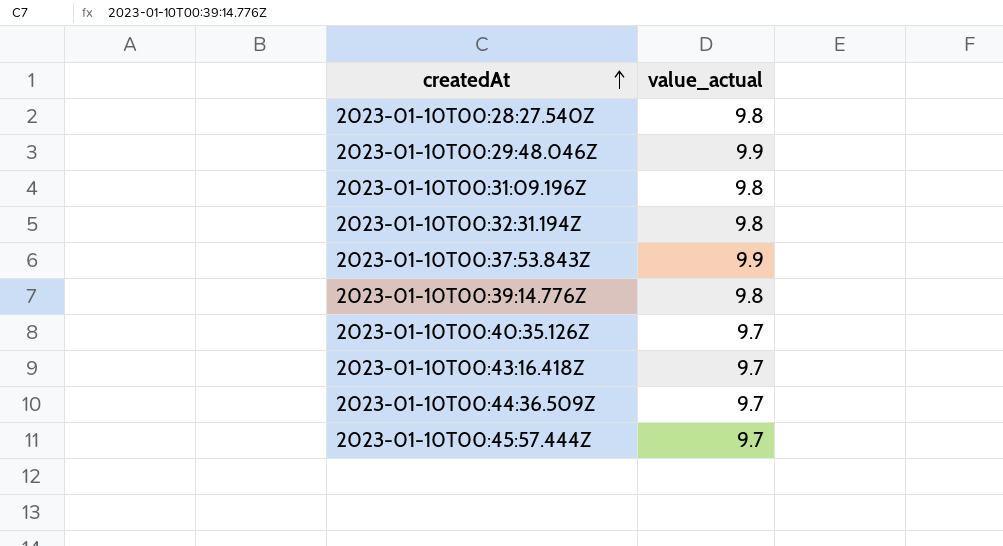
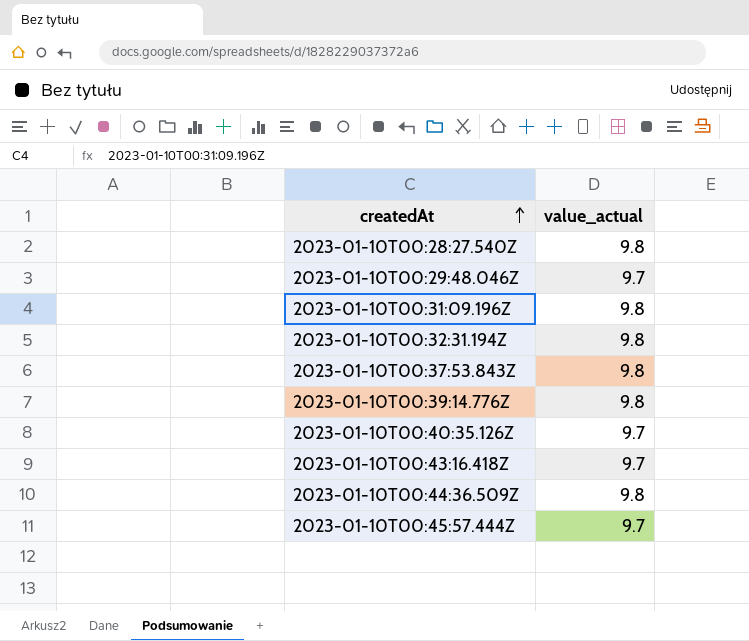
2023-01-10T00:29:48.046Z | value_actual: 9.9 -> 9.7
2023-01-10T00:37:53.843Z | value_actual: 9.9 -> 9.8
2023-01-10T00:44:36.509Z | value_actual: 9.7 -> 9.8

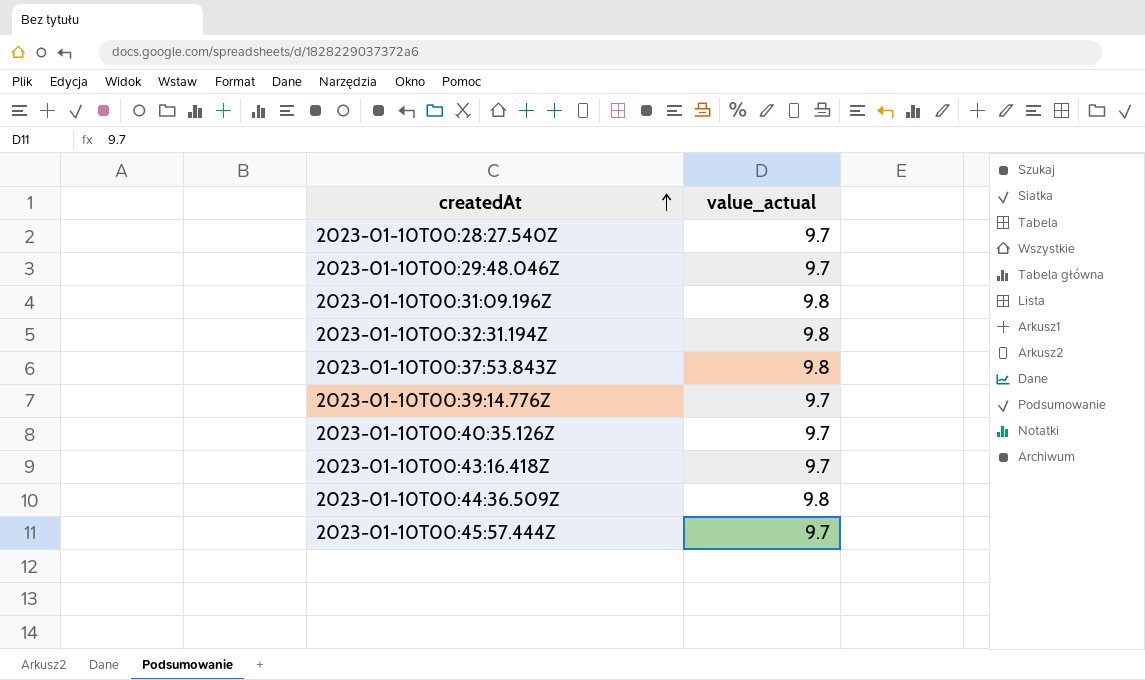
2023-01-10T00:28:27.540Z | value_actual: 9.8 -> 9.7
2023-01-10T00:39:14.776Z | value_actual: 9.8 -> 9.7

